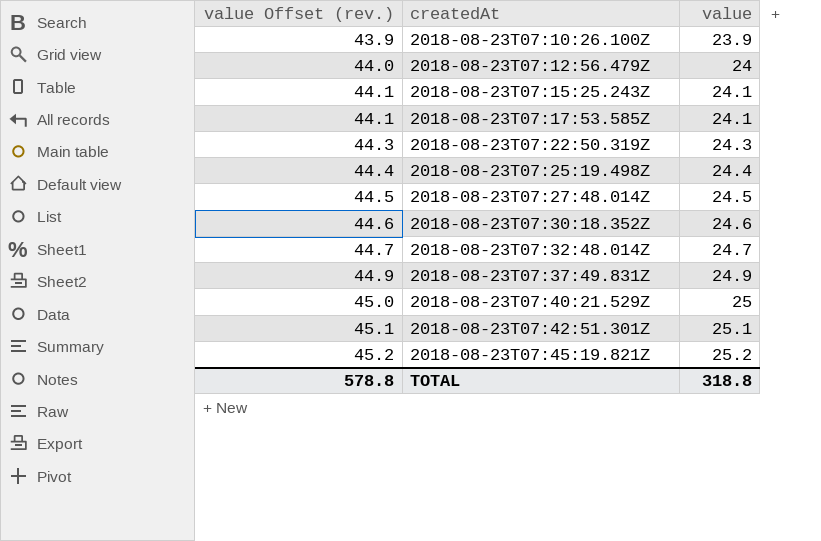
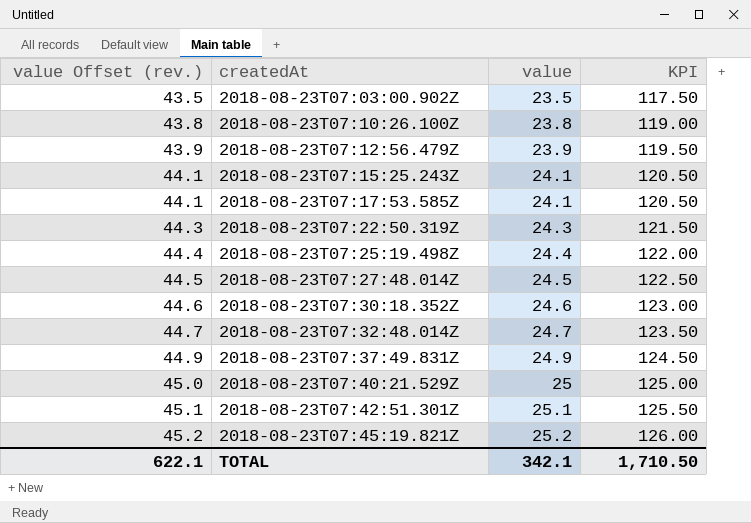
column KPI | formula: none -> [value] * 5
row 2018-08-23T07:03:00.902Z: none -> 43.5 | 23.5 | 117.50
2018-08-23T07:10:26.100Z | value Offset (rev.): 43.9 -> 43.8
2018-08-23T07:10:26.100Z | value: 23.9 -> 23.8
2018-08-23T07:12:56.479Z | value Offset (rev.): 44.0 -> 43.9
2018-08-23T07:12:56.479Z | value: 24 -> 23.9
TOTAL | value Offset (rev.): 578.8 -> 622.1
TOTAL | value: 318.8 -> 342.1

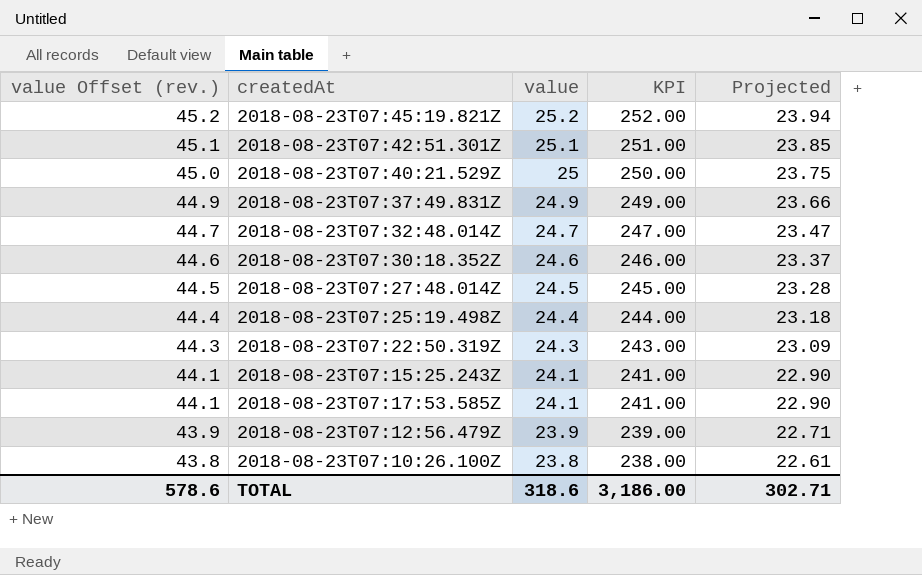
row order: value Offset (rev.) ascending -> value Offset (rev.) descending
column KPI | formula: [value] * 5 -> [value] * 10
column Projected | formula: none -> [value] * 0.95
row 2018-08-23T07:03:00.902Z: 43.5 | 23.5 | 117.50 -> none
TOTAL | value Offset (rev.): 622.1 -> 578.6
TOTAL | value: 342.1 -> 318.6
TOTAL | KPI: 1,710.50 -> 3,186.00

